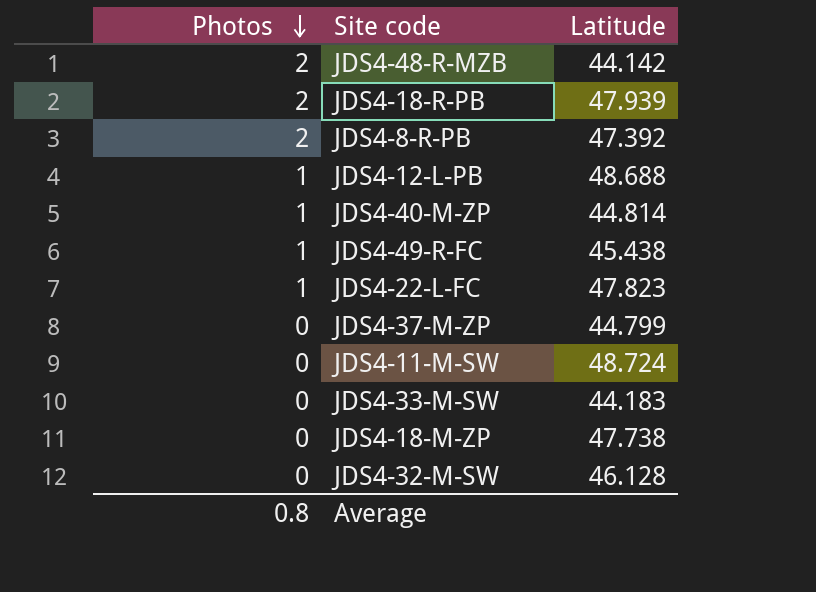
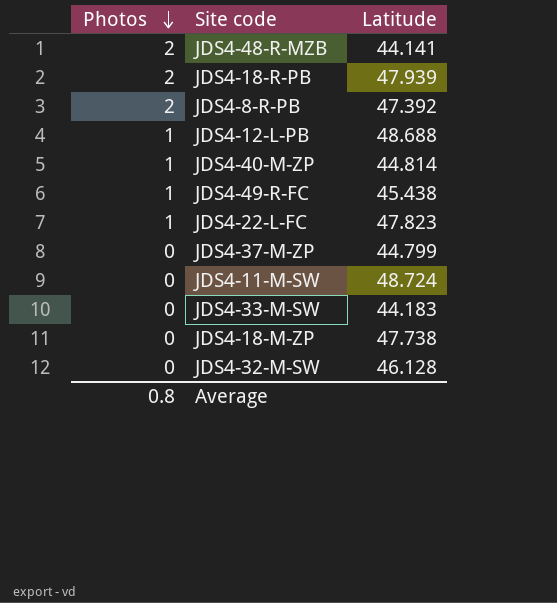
JDS4-48-R-MZB | Latitude: 44.142 -> 44.141

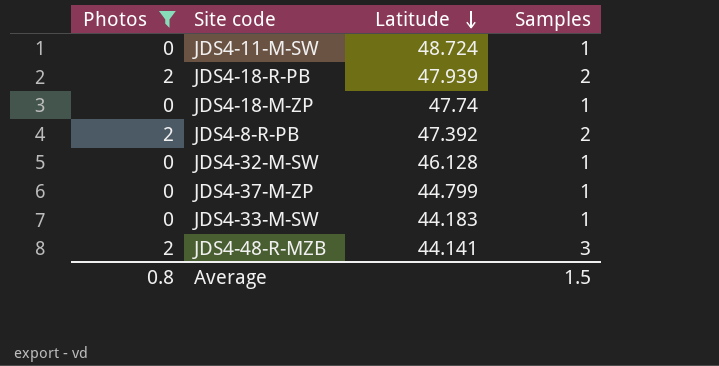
filter: none -> Photos != 1
row order: Photos descending -> Latitude descending
column Samples | position: none -> 4
JDS4-18-M-ZP | Latitude: 47.738 -> 47.74

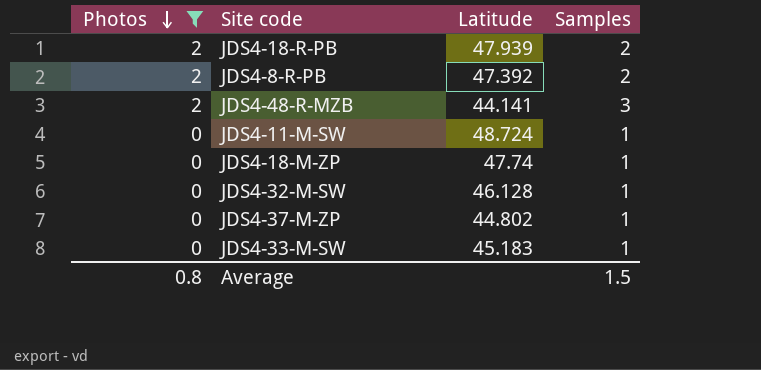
row order: Latitude descending -> Photos descending
JDS4-37-M-ZP | Latitude: 44.799 -> 44.802
JDS4-33-M-SW | Latitude: 44.183 -> 45.183

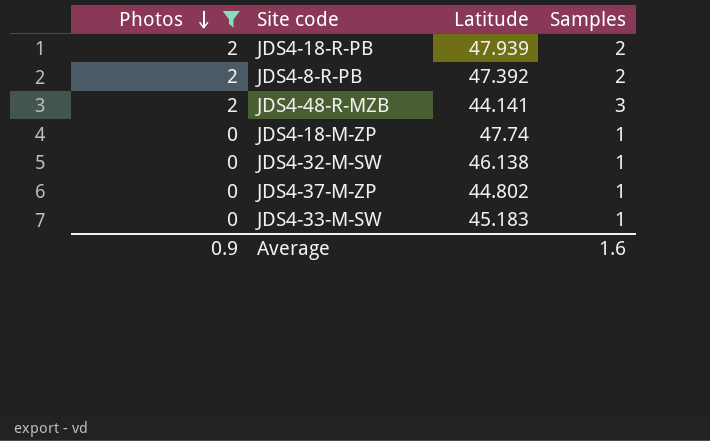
row JDS4-11-M-SW: 0 | 48.724 | 1 -> none
JDS4-32-M-SW | Latitude: 46.128 -> 46.138
Average | Photos: 0.8 -> 0.9
Average | Samples: 1.5 -> 1.6

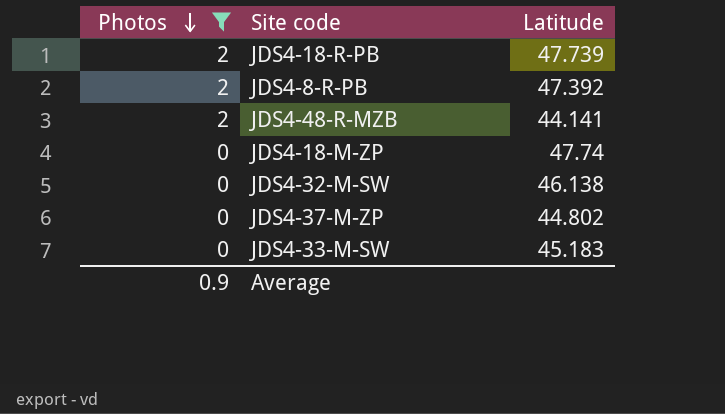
column Samples | position: 4 -> none
JDS4-18-R-PB | Latitude: 47.939 -> 47.739

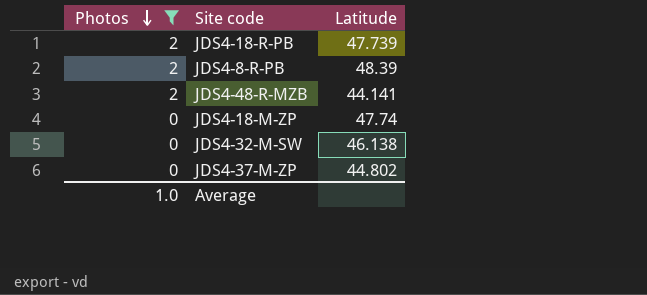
row JDS4-33-M-SW: 0 | 45.183 -> none
JDS4-8-R-PB | Latitude: 47.392 -> 48.39
Average | Photos: 0.9 -> 1.0

